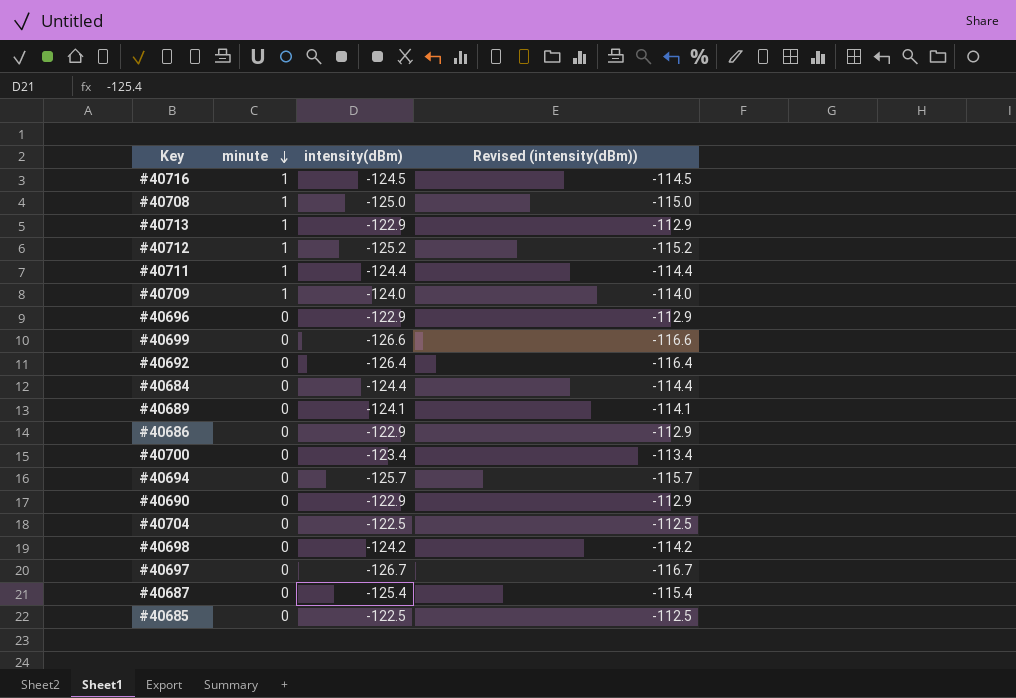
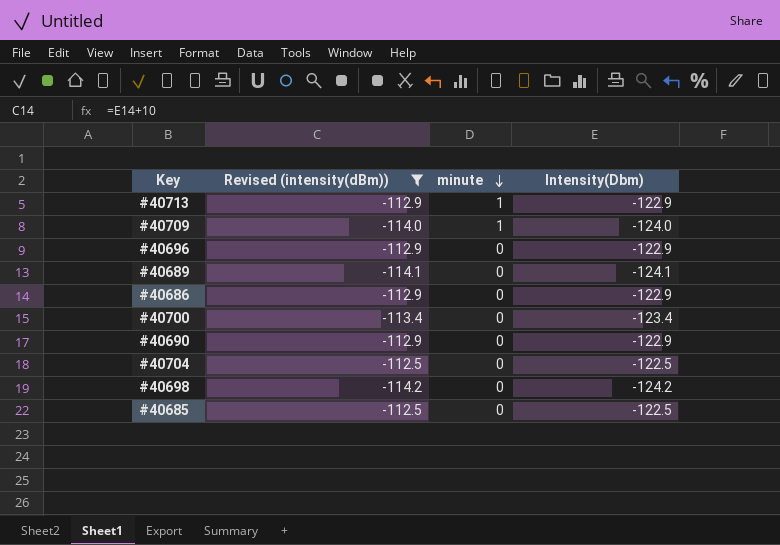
filter: none -> Revised (intensity(dBm)) >= -114.2
column Revised (intensity(dBm)) | position: 4 -> 2
column name: intensity(dBm) -> Intensity(Dbm)

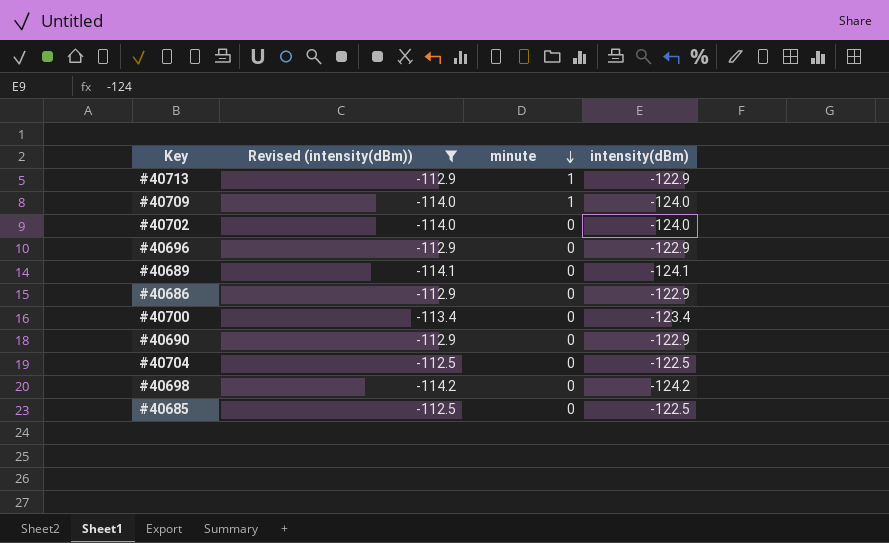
column name: Intensity(Dbm) -> intensity(dBm)
row #40702: none -> -114.0 | 0 | -124.0

